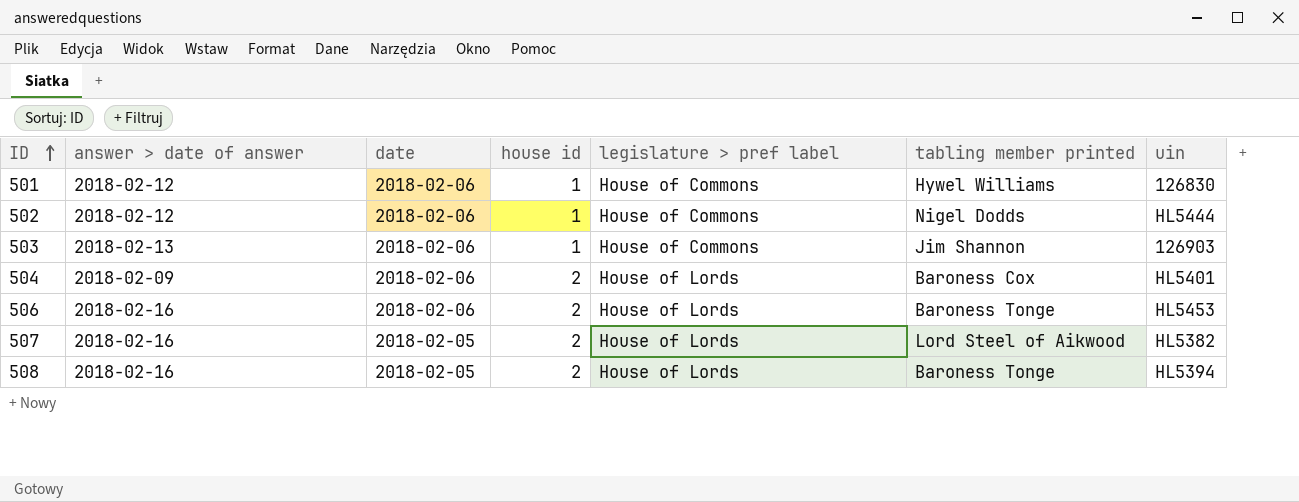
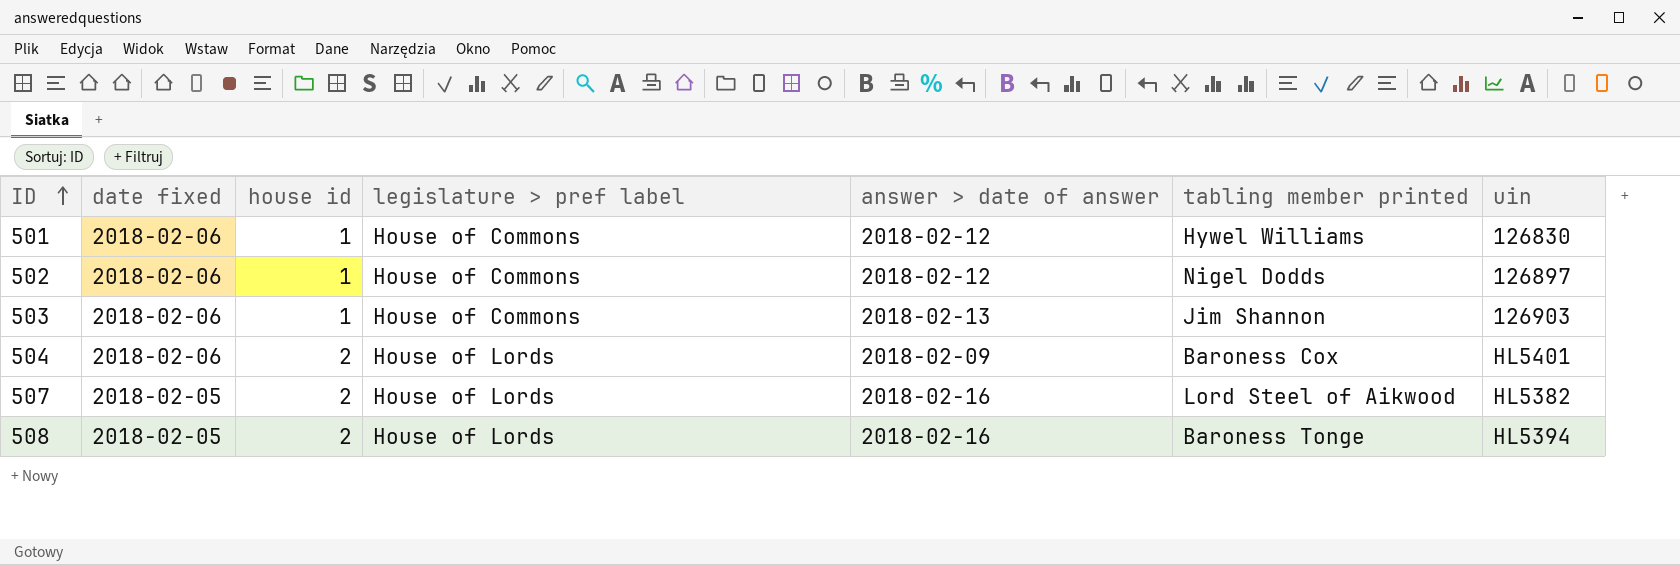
column name: date -> date fixed
column answer > date of answer | position: 2 -> 5
row 506: 2018-02-16 | 2018-02-06 | 2 | House of Lords | Baroness Tonge | HL5453 -> none
502 | uin: HL5444 -> 126897

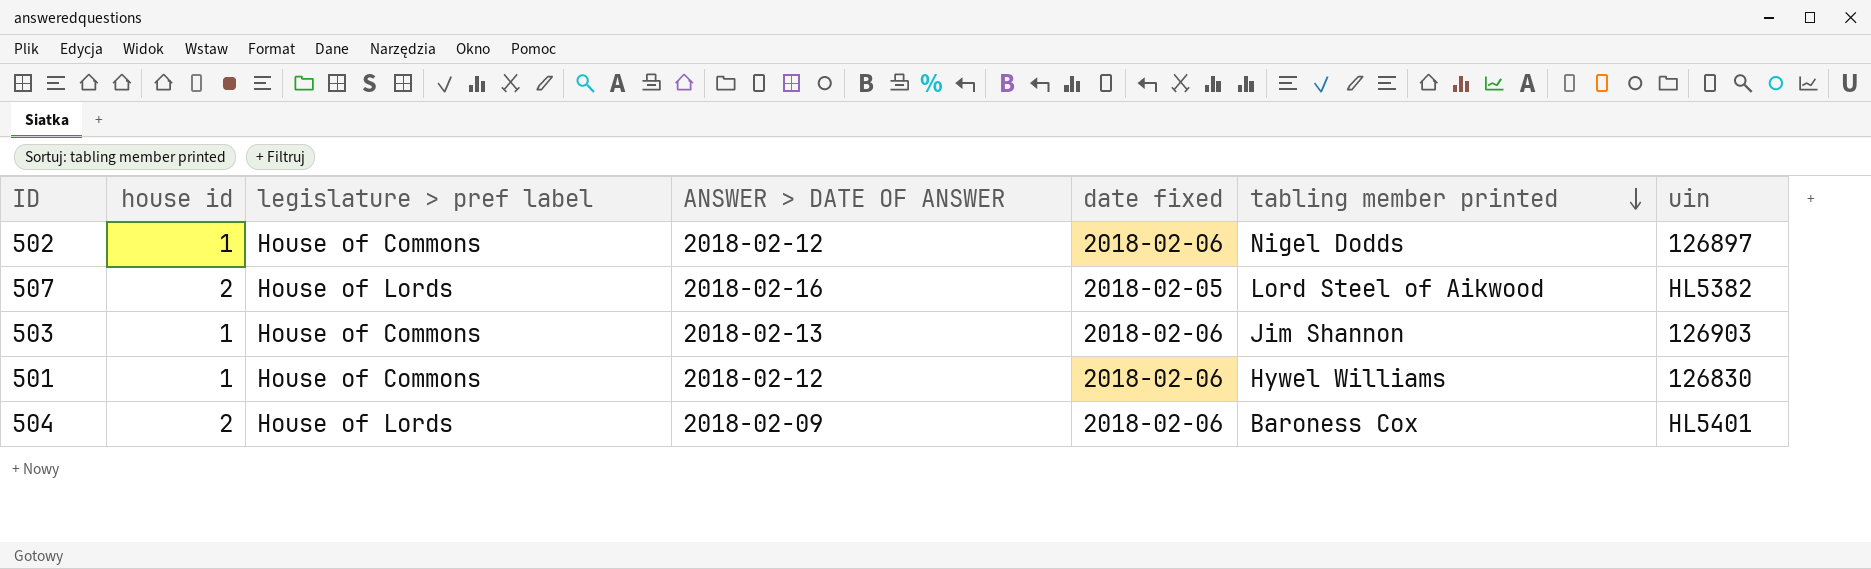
row order: ID ascending -> tabling member printed descending
column name: answer > date of answer -> ANSWER > DATE OF ANSWER
column date fixed | position: 2 -> 5
row 508: 2018-02-05 | 2 | House of Lords | 2018-02-16 | Baroness Tonge | HL5394 -> none

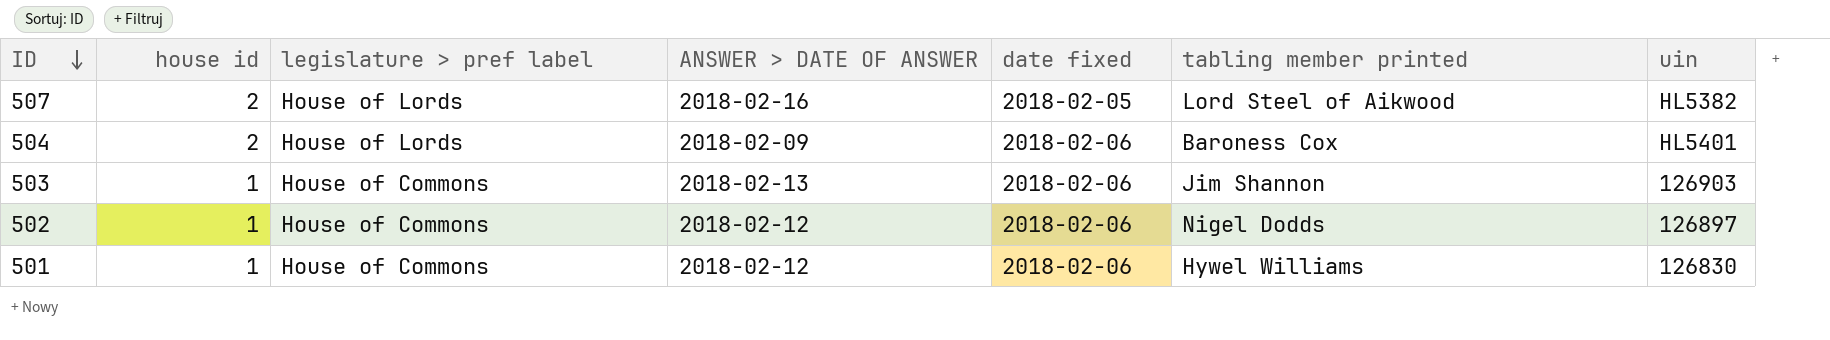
row order: tabling member printed descending -> ID descending

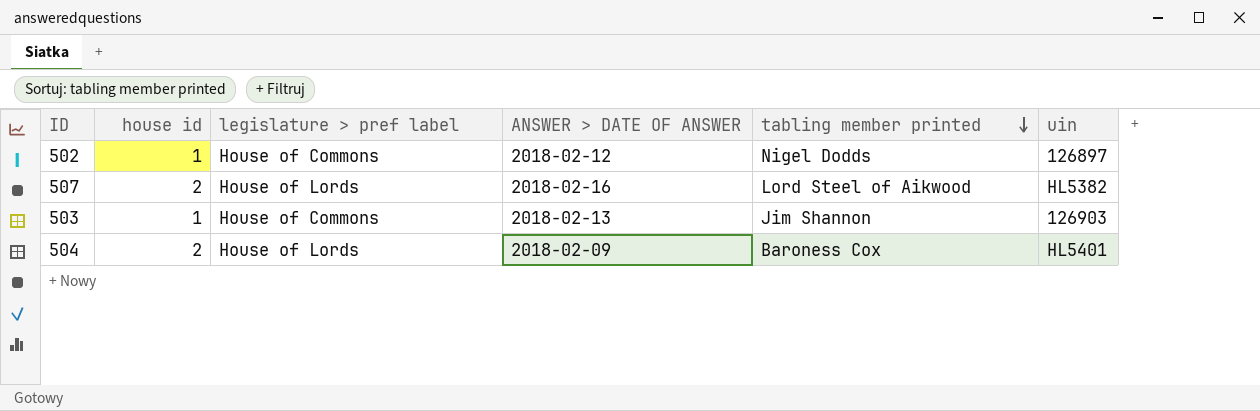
row order: ID descending -> tabling member printed descending
column date fixed | position: 5 -> none
row 501: 1 | House of Commons | 2018-02-12 | 2018-02-06 | Hywel Williams | 126830 -> none

